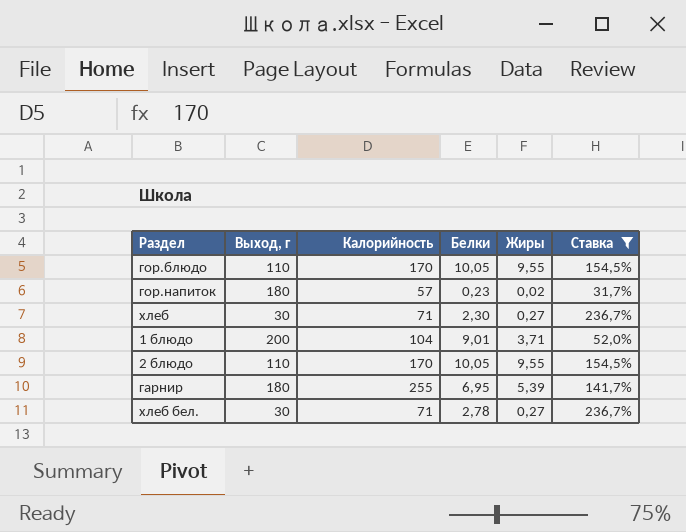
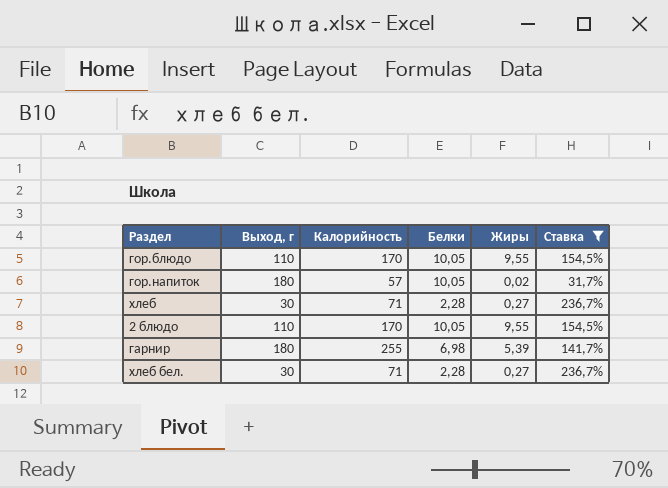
row 1 блюдо: 200 | 104 | 9,01 | 3,71 | 52,0% -> none
гор.напиток | Белки: 0,23 -> 10,05
хлеб | Белки: 2,30 -> 2,28
гарнир | Белки: 6,95 -> 6,98
хлеб бел. | Белки: 2,78 -> 2,28

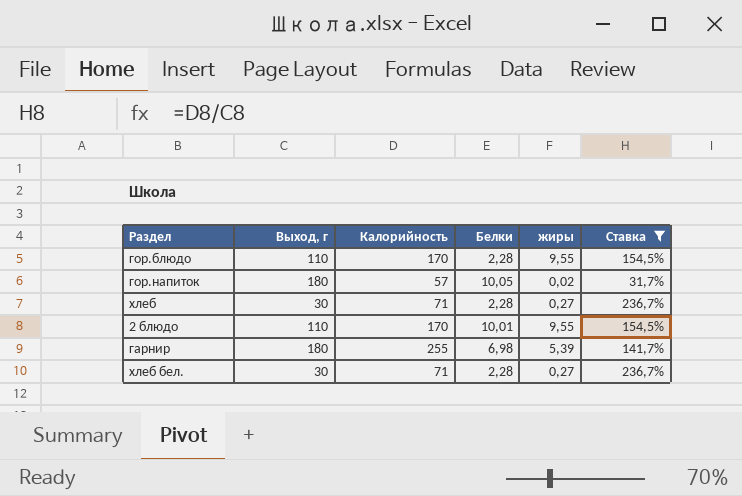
column name: Жиры -> жиры
гор.блюдо | Белки: 10,05 -> 2,28
2 блюдо | Белки: 10,05 -> 10,01

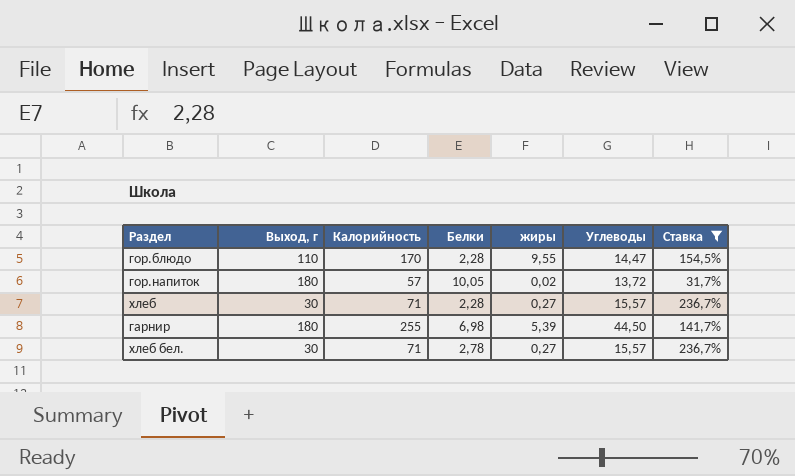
column Углеводы | position: none -> 6
row 2 блюдо: 110 | 170 | 10,01 | 9,55 | 154,5% -> none
хлеб бел. | Белки: 2,28 -> 2,78

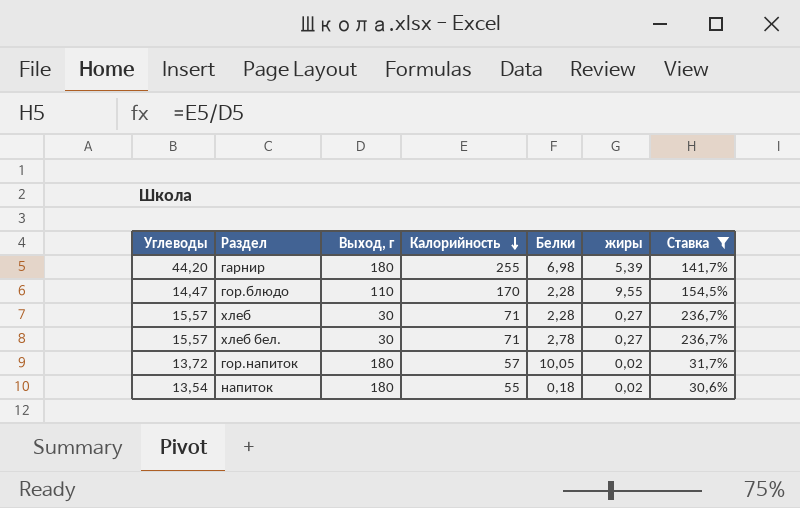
row order: none -> Калорийность descending
column Углеводы | position: 6 -> 1
гарнир | Углеводы: 44,50 -> 44,20
row напиток: none -> 13,54 | 180 | 55 | 0,18 | 0,02 | 30,6%

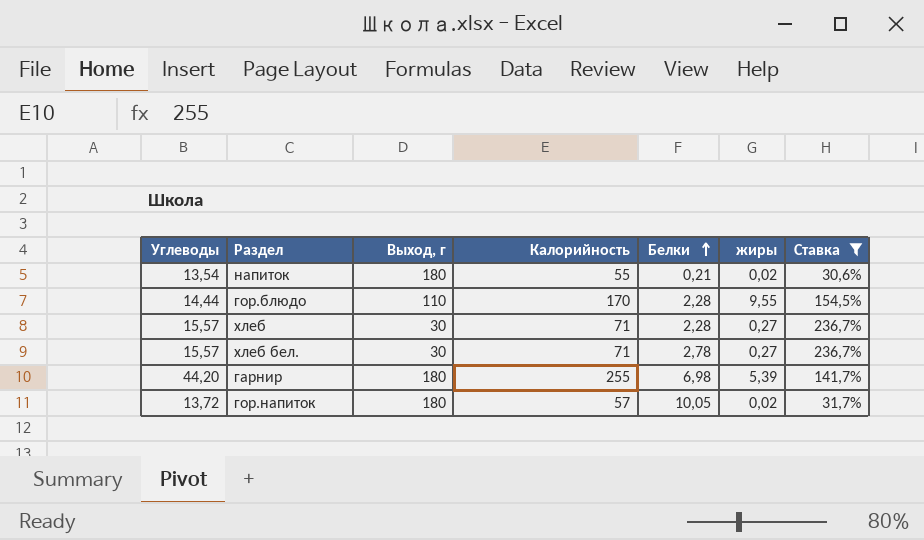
row order: Калорийность descending -> Белки ascending
напиток | Белки: 0,18 -> 0,21
гор.блюдо | Углеводы: 14,47 -> 14,44

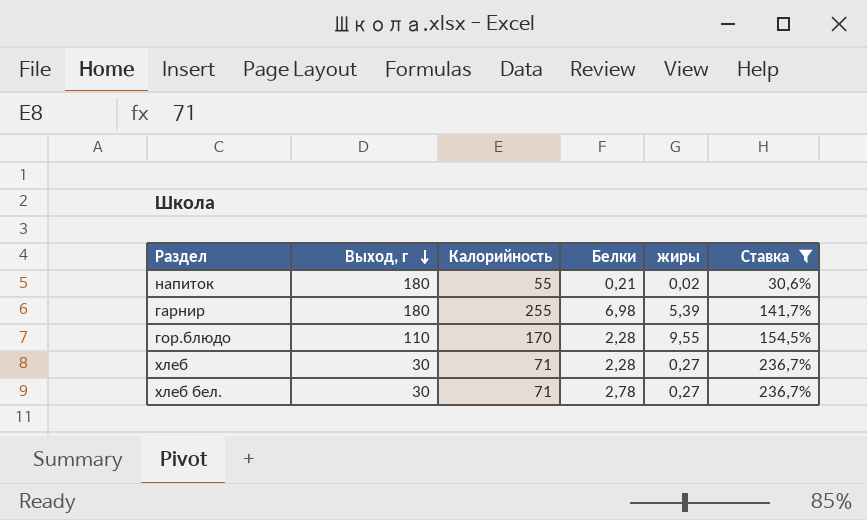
row order: Белки ascending -> Выход, г descending
column Углеводы | position: 1 -> none
row гор.напиток: 13,72 | 180 | 57 | 10,05 | 0,02 | 31,7% -> none

